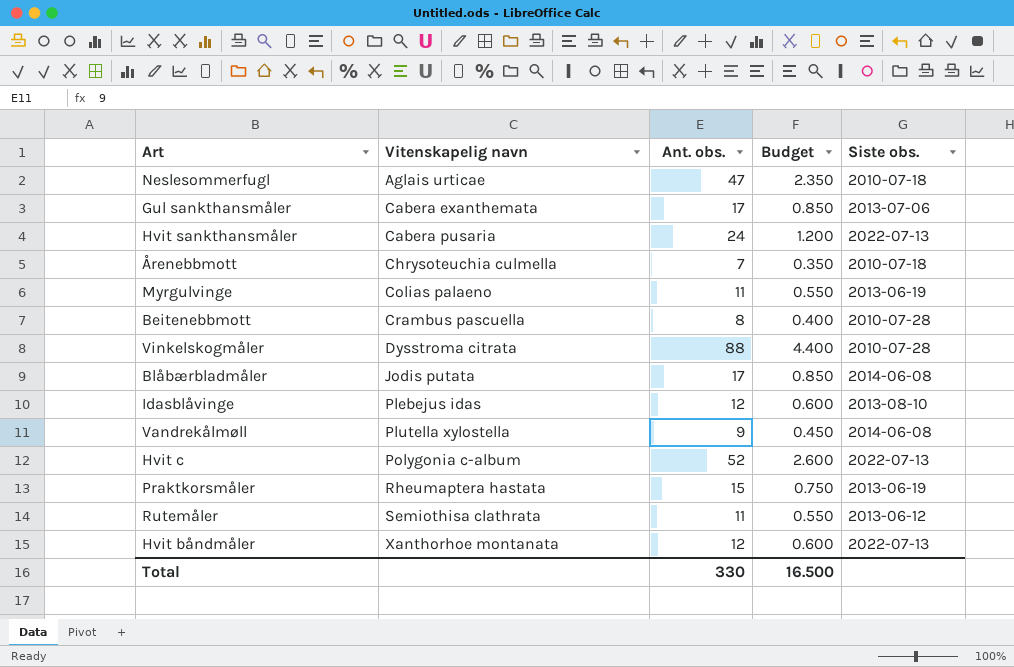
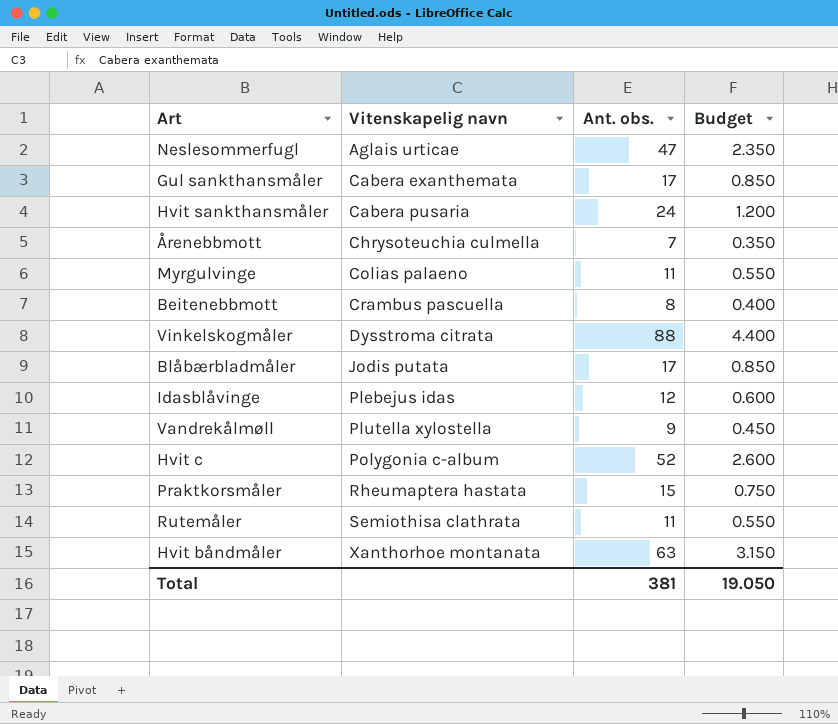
column Siste obs. | position: 5 -> none
Hvit båndmåler | Ant. obs.: 12 -> 63
Hvit båndmåler | Budget: 0.600 -> 3.150
Total | Ant. obs.: 330 -> 381
Total | Budget: 16.500 -> 19.050

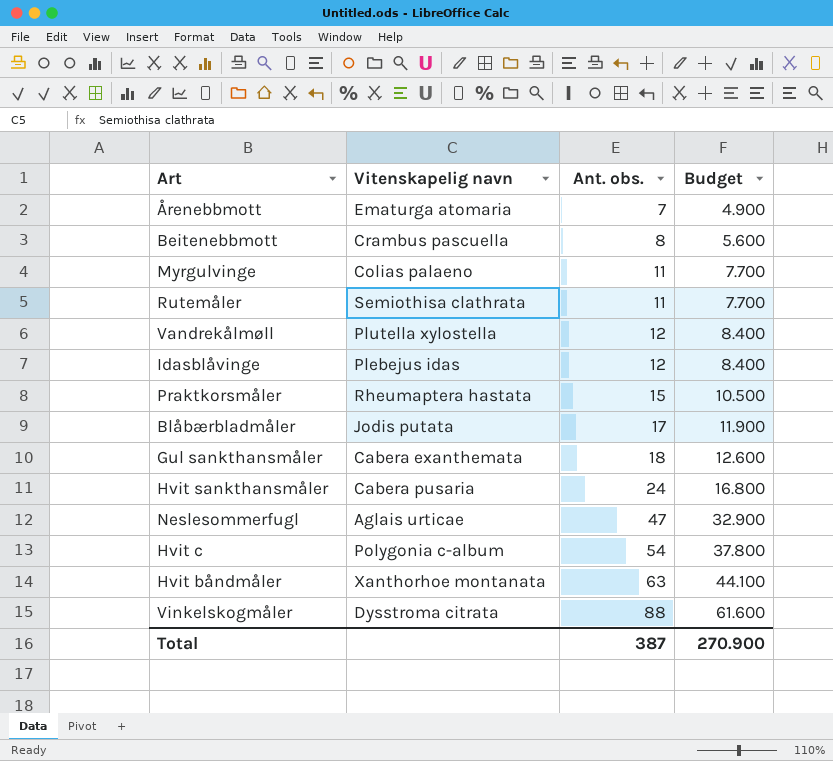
row order: Vitenskapelig navn ascending -> Ant. obs. ascending
column Budget | formula: [Ant. obs.] * 0.05 -> [Ant. obs.] * 0.7
Årenebbmott | Vitenskapelig navn: Chrysoteuchia culmella -> Ematurga atomaria
Vandrekålmøll | Ant. obs.: 9 -> 12
Gul sankthansmåler | Ant. obs.: 17 -> 18
Hvit c | Ant. obs.: 52 -> 54
Total | Ant. obs.: 381 -> 387
Total | Budget: 19.050 -> 270.900

